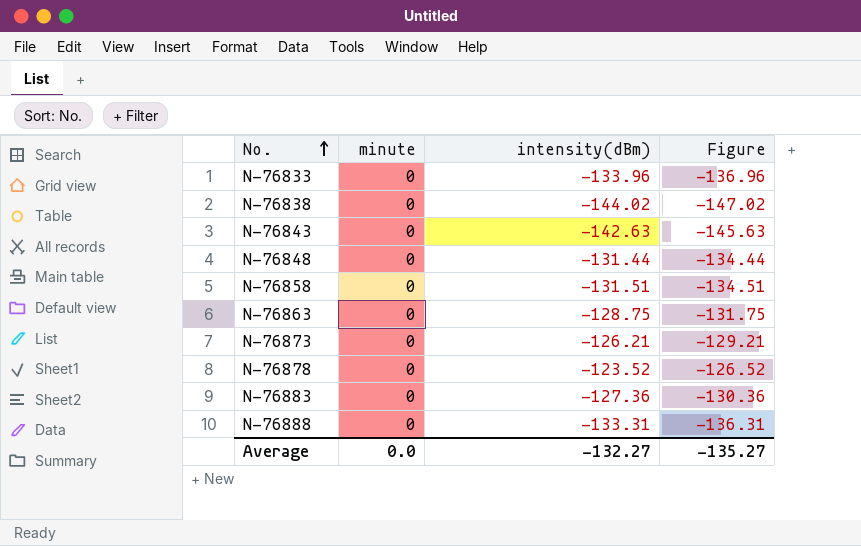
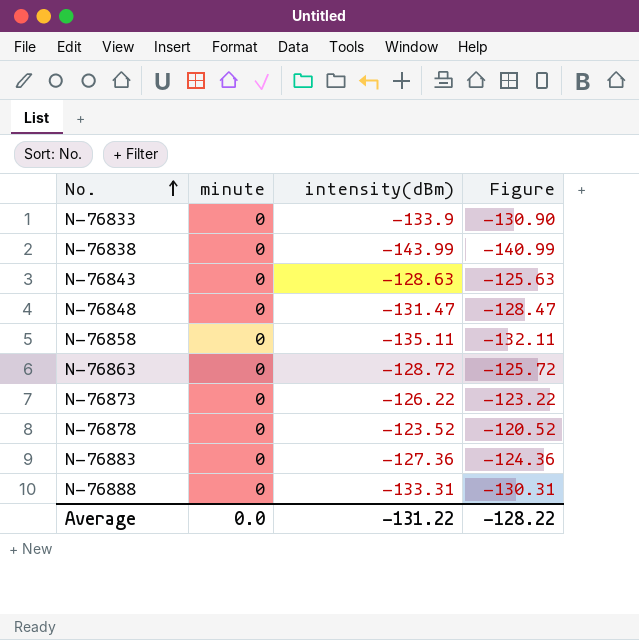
column Figure | formula: [intensity(dBm)] - 3 -> [intensity(dBm)] + 3
N-76833 | intensity(dBm): -133.96 -> -133.9
N-76838 | intensity(dBm): -144.02 -> -143.99
N-76843 | intensity(dBm): -142.63 -> -128.63
N-76848 | intensity(dBm): -131.44 -> -131.47
N-76858 | intensity(dBm): -131.51 -> -135.11
N-76863 | intensity(dBm): -128.75 -> -128.72
N-76873 | intensity(dBm): -126.21 -> -126.22
Average | intensity(dBm): -132.27 -> -131.22
Average | Figure: -135.27 -> -128.22

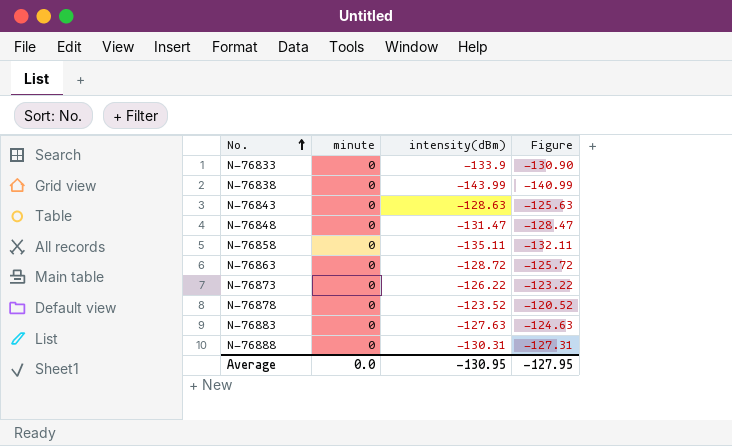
N-76883 | intensity(dBm): -127.36 -> -127.63
N-76883 | Figure: -124.36 -> -124.63
N-76888 | intensity(dBm): -133.31 -> -130.31
N-76888 | Figure: -130.31 -> -127.31
Average | intensity(dBm): -131.22 -> -130.95
Average | Figure: -128.22 -> -127.95

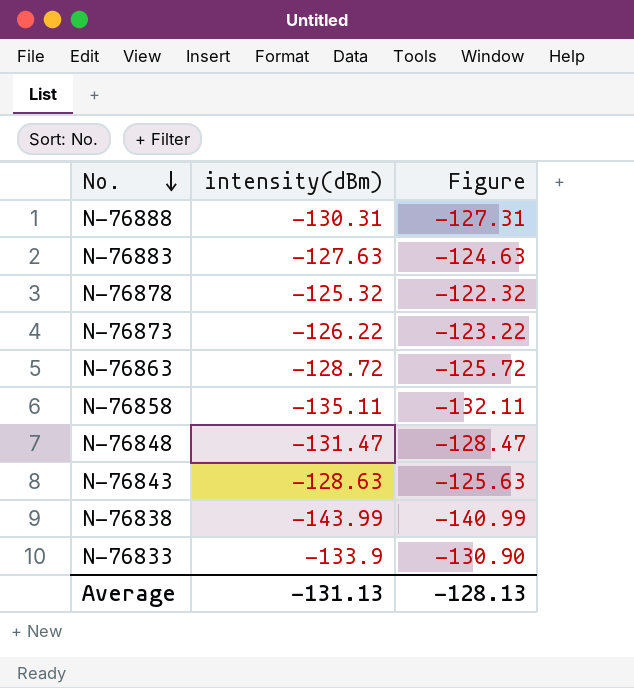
row order: No. ascending -> No. descending
column minute | position: 2 -> none
N-76878 | intensity(dBm): -123.52 -> -125.32
N-76878 | Figure: -120.52 -> -122.32
Average | intensity(dBm): -130.95 -> -131.13
Average | Figure: -127.95 -> -128.13

